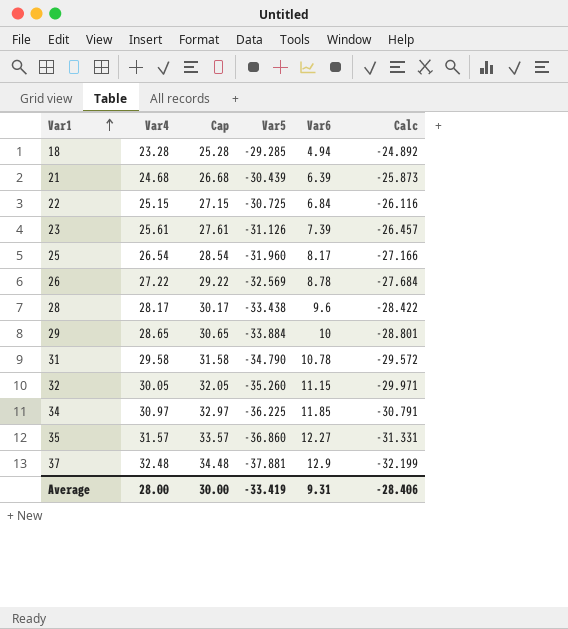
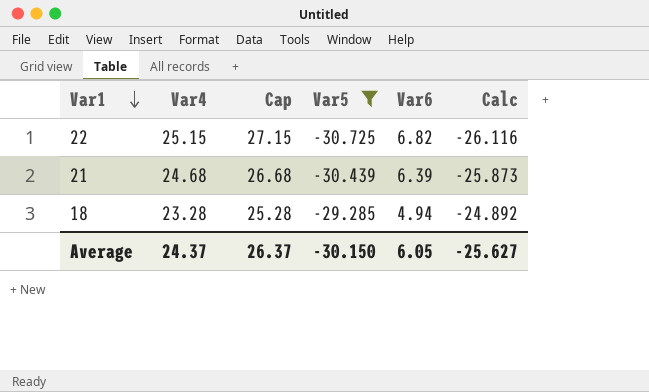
filter: none -> Var5 >= -30.725
row order: Var1 ascending -> Var1 descending
22 | Var6: 6.84 -> 6.82
Average | Var4: 28.00 -> 24.37
Average | Cap: 30.00 -> 26.37
Average | Var5: -33.419 -> -30.150
Average | Var6: 9.31 -> 6.05
Average | Calc: -28.406 -> -25.627

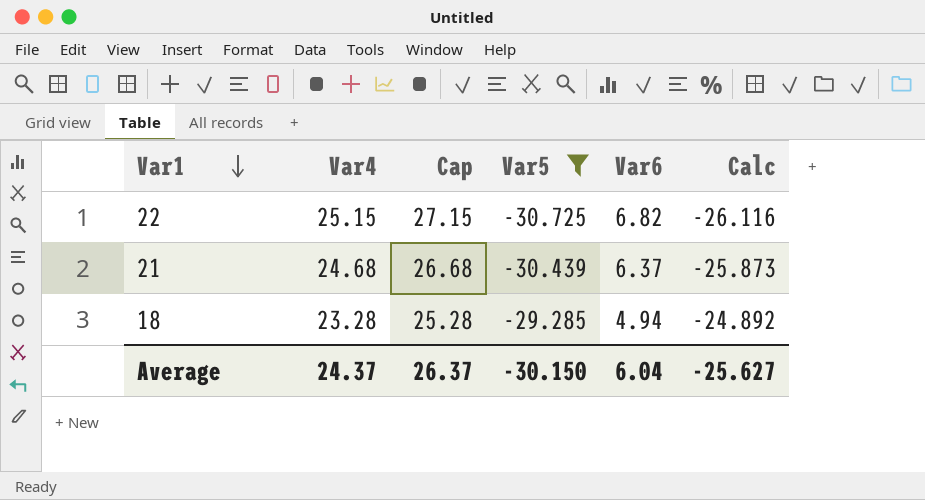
21 | Var6: 6.39 -> 6.37
Average | Var6: 6.05 -> 6.04

